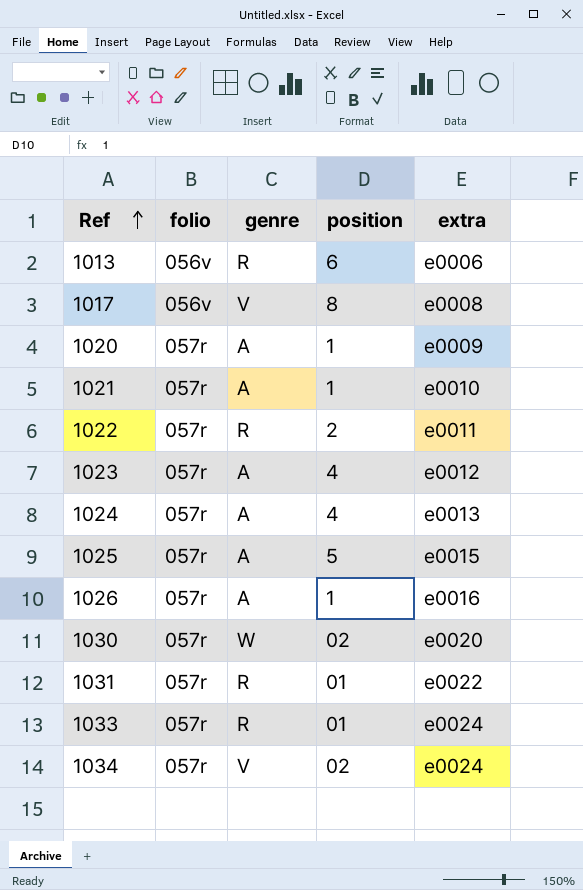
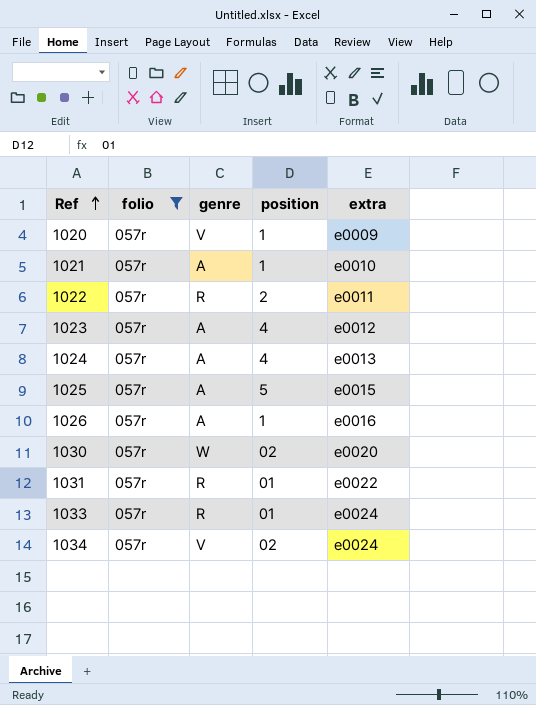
filter: none -> folio = 057r
1020 | genre: A -> V

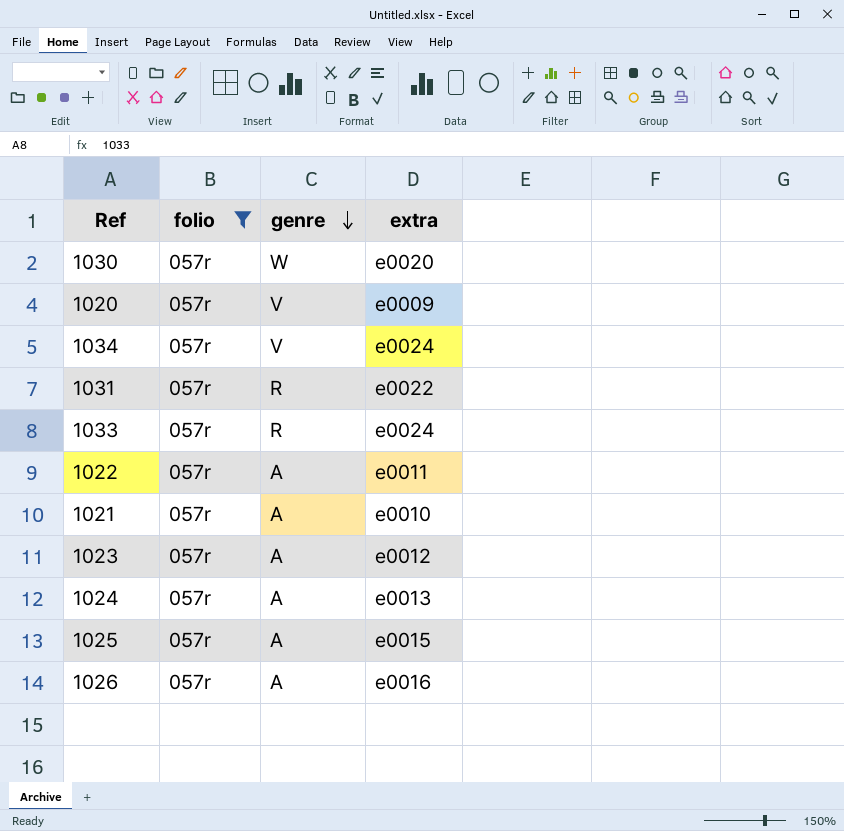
row order: Ref ascending -> genre descending
column position | position: 4 -> none
1022 | genre: R -> A

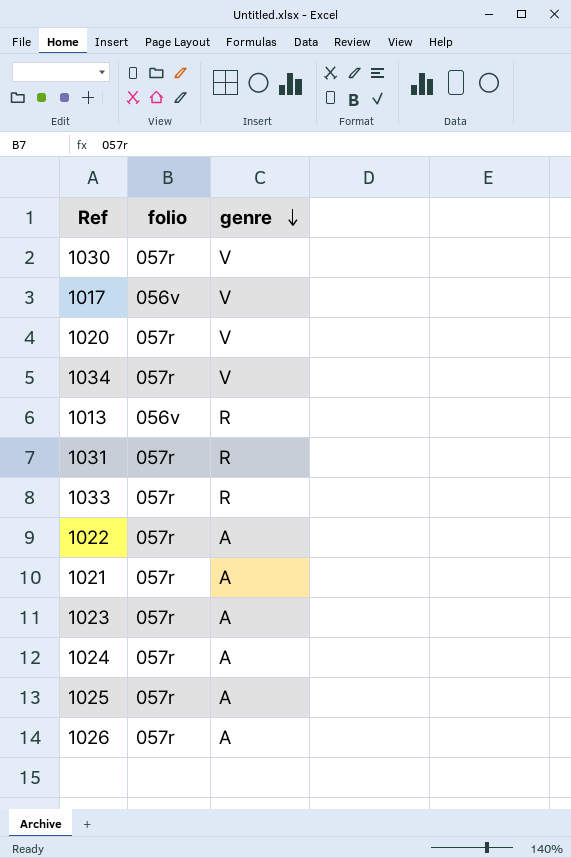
filter: folio = 057r -> none
column extra | position: 4 -> none
1030 | genre: W -> V

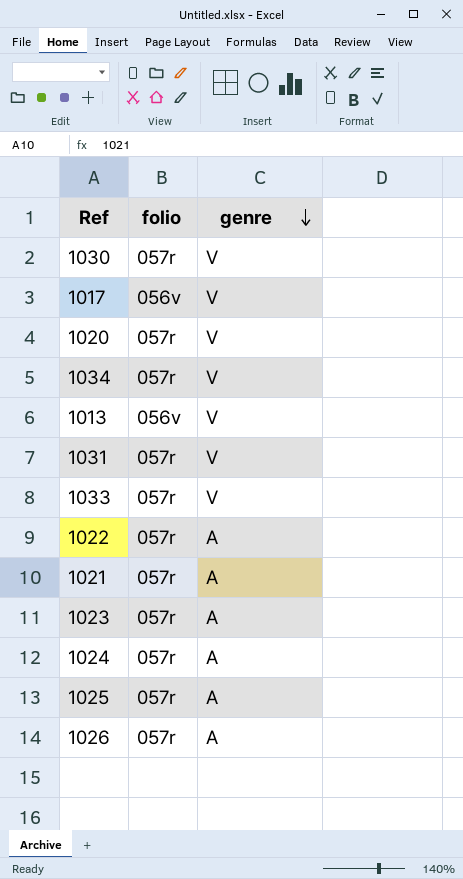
1013 | genre: R -> V
1031 | genre: R -> V
1033 | genre: R -> V

